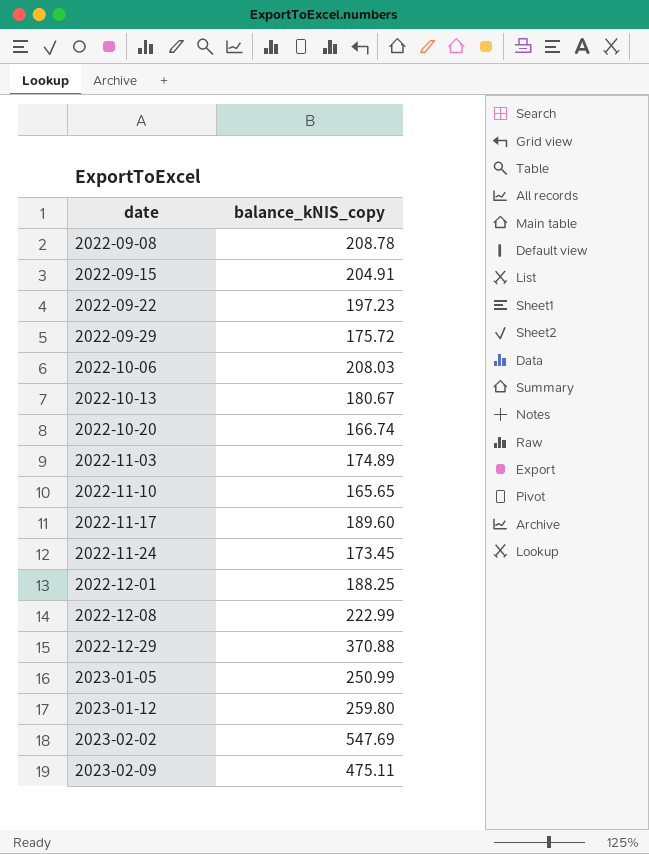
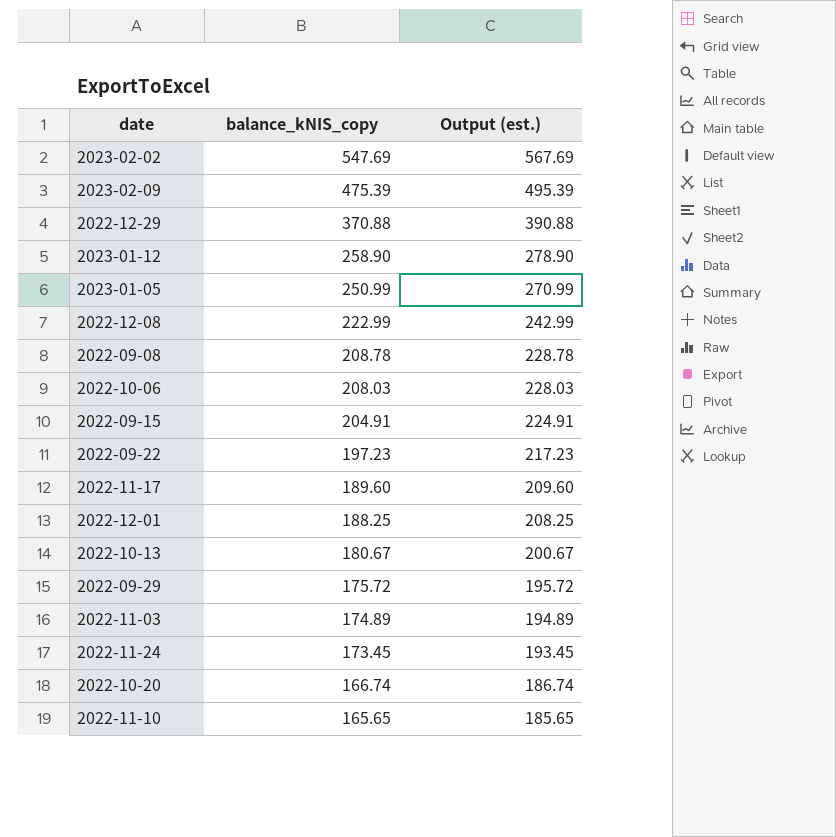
row order: date ascending -> balance_kNIS_copy descending
column Output (est.) | formula: none -> [balance_kNIS_copy] + 20
2023-02-09 | balance_kNIS_copy: 475.11 -> 475.39
2023-01-12 | balance_kNIS_copy: 259.80 -> 258.90

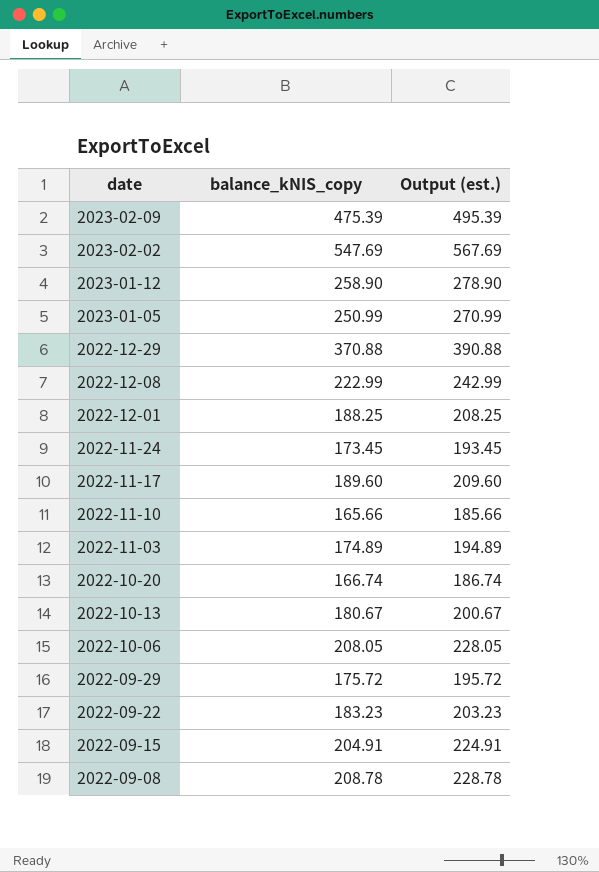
row order: balance_kNIS_copy descending -> date descending
2022-11-10 | balance_kNIS_copy: 165.65 -> 165.66
2022-11-10 | Output (est.): 185.65 -> 185.66
2022-10-06 | balance_kNIS_copy: 208.03 -> 208.05
2022-10-06 | Output (est.): 228.03 -> 228.05
2022-09-22 | balance_kNIS_copy: 197.23 -> 183.23
2022-09-22 | Output (est.): 217.23 -> 203.23

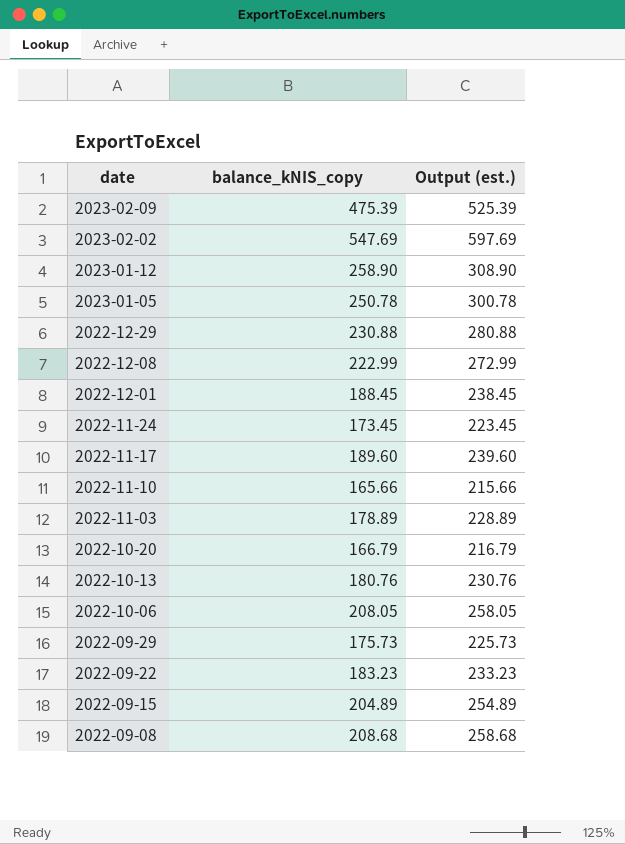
column Output (est.) | formula: [balance_kNIS_copy] + 20 -> [balance_kNIS_copy] + 50
2023-01-05 | balance_kNIS_copy: 250.99 -> 250.78
2022-12-29 | balance_kNIS_copy: 370.88 -> 230.88
2022-12-01 | balance_kNIS_copy: 188.25 -> 188.45
2022-11-03 | balance_kNIS_copy: 174.89 -> 178.89
2022-10-20 | balance_kNIS_copy: 166.74 -> 166.79
2022-10-13 | balance_kNIS_copy: 180.67 -> 180.76
2022-09-29 | balance_kNIS_copy: 175.72 -> 175.73
2022-09-15 | balance_kNIS_copy: 204.91 -> 204.89
2022-09-08 | balance_kNIS_copy: 208.78 -> 208.68

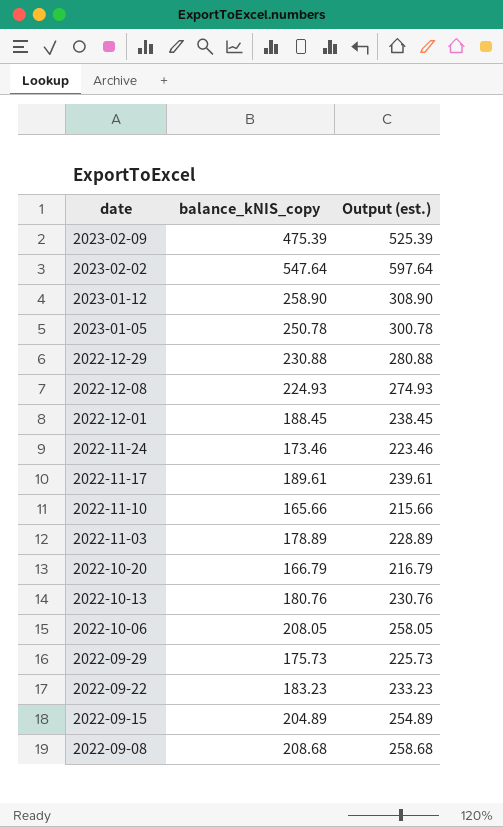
2023-02-02 | balance_kNIS_copy: 547.69 -> 547.64
2023-02-02 | Output (est.): 597.69 -> 597.64
2022-12-08 | balance_kNIS_copy: 222.99 -> 224.93
2022-12-08 | Output (est.): 272.99 -> 274.93
2022-11-24 | balance_kNIS_copy: 173.45 -> 173.46
2022-11-24 | Output (est.): 223.45 -> 223.46
2022-11-17 | balance_kNIS_copy: 189.60 -> 189.61
2022-11-17 | Output (est.): 239.60 -> 239.61

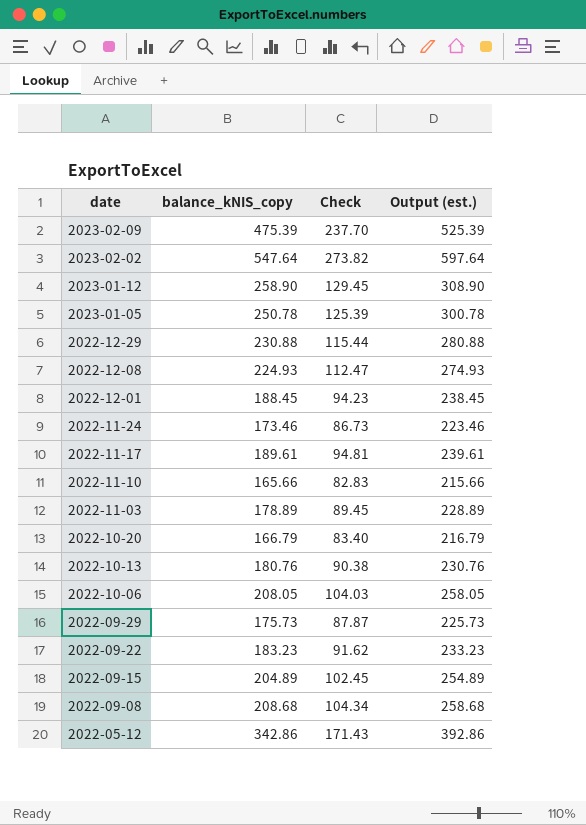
column Check | formula: none -> [balance_kNIS_copy] * 0.5
row 2022-05-12: none -> 342.86 | 171.43 | 392.86

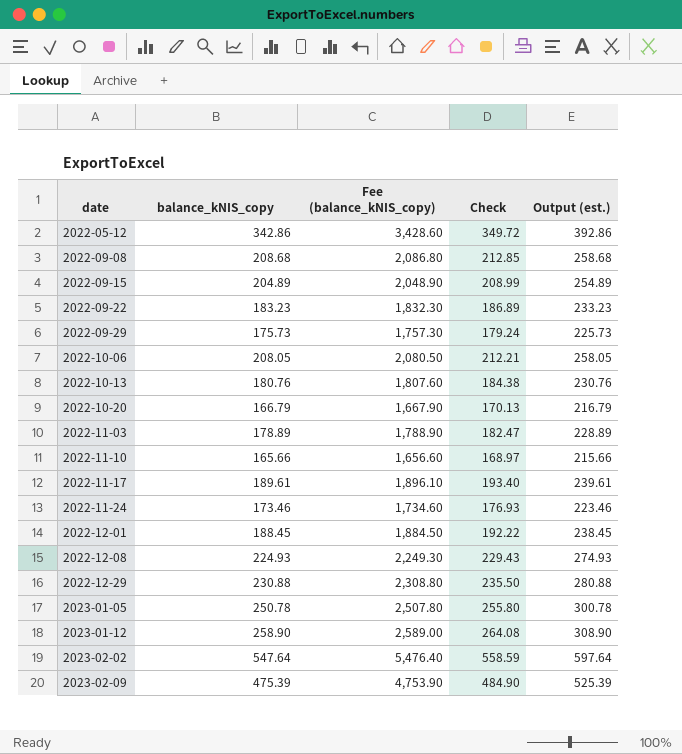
row order: date descending -> date ascending
column Fee (balance_kNIS_copy) | formula: none -> [balance_kNIS_copy] * 10
column Check | formula: [balance_kNIS_copy] * 0.5 -> [balance_kNIS_copy] * 1.02

